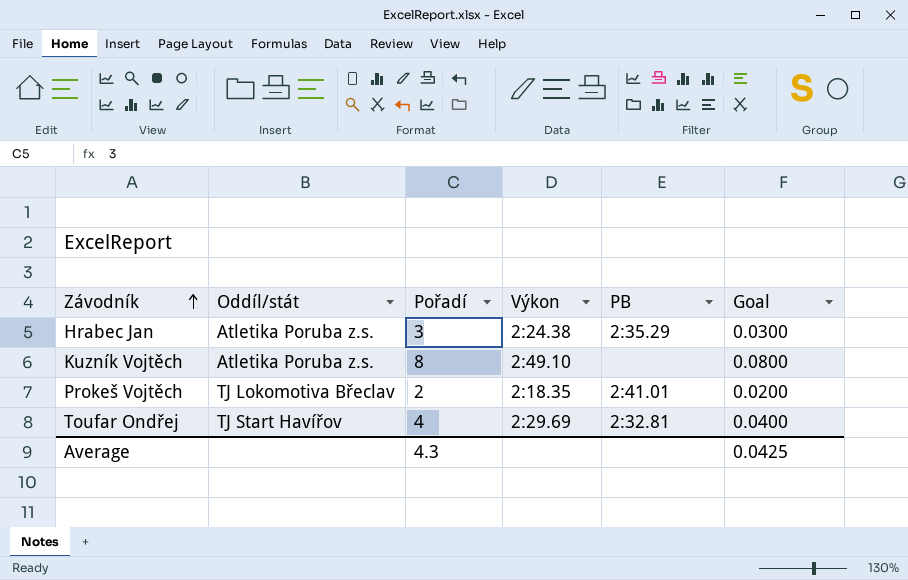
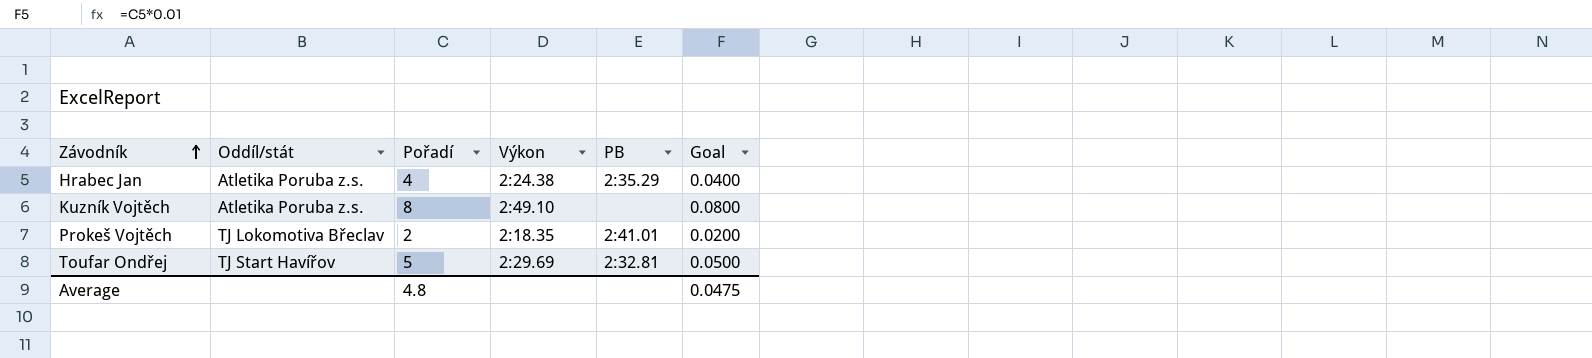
Hrabec Jan | Pořadí: 3 -> 4
Hrabec Jan | Goal: 0.0300 -> 0.0400
Toufar Ondřej | Pořadí: 4 -> 5
Toufar Ondřej | Goal: 0.0400 -> 0.0500
Average | Pořadí: 4.3 -> 4.8
Average | Goal: 0.0425 -> 0.0475

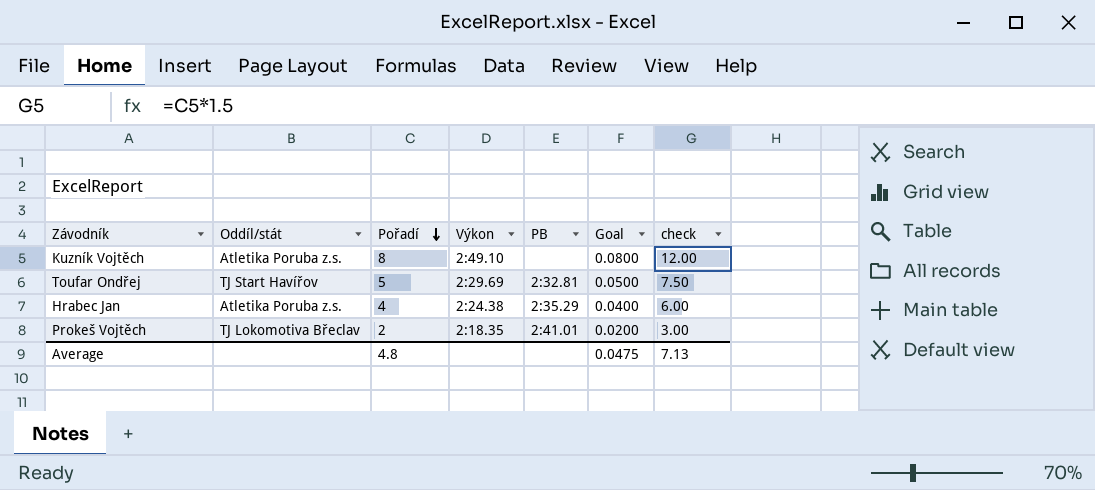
row order: Závodník ascending -> Pořadí descending
column check | formula: none -> [Pořadí] * 1.5

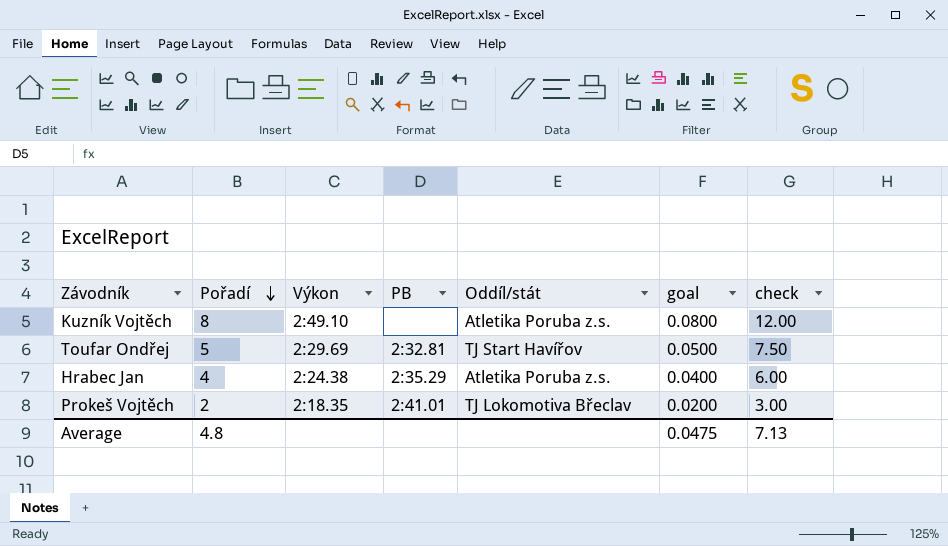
column Oddíl/stát | position: 2 -> 5
column name: Goal -> goal

